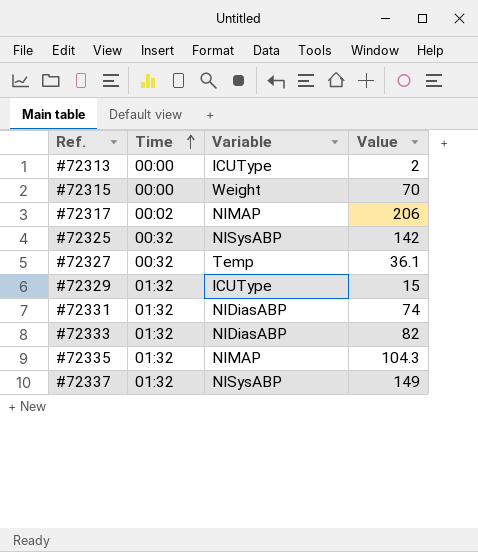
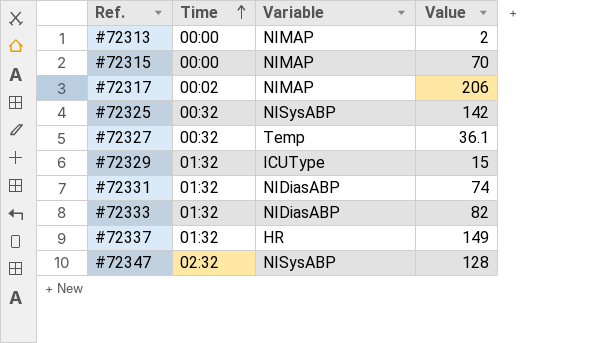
row #72335: 01:32 | NIMAP | 104.3 -> none
#72313 | Variable: ICUType -> NIMAP
#72315 | Variable: Weight -> NIMAP
#72337 | Variable: NISysABP -> HR
row #72347: none -> 02:32 | NISysABP | 128

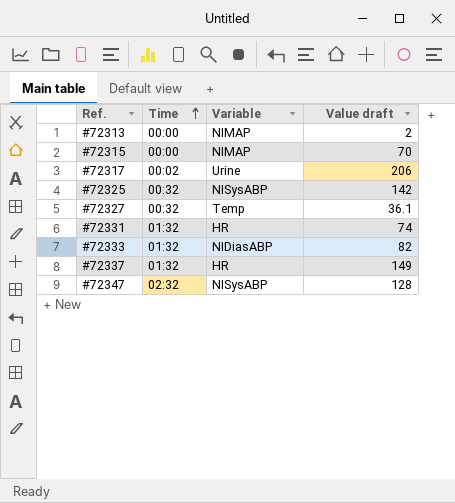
column name: Value -> Value draft
row #72329: 01:32 | ICUType | 15 -> none
#72317 | Variable: NIMAP -> Urine
#72331 | Variable: NIDiasABP -> HR

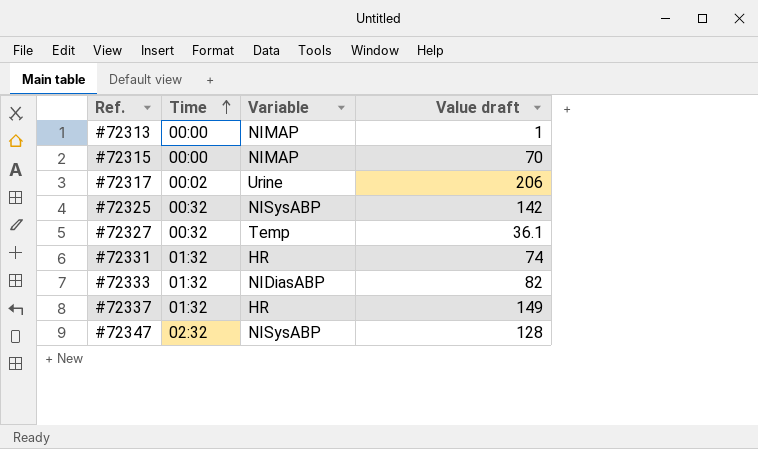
#72313 | Value draft: 2 -> 1

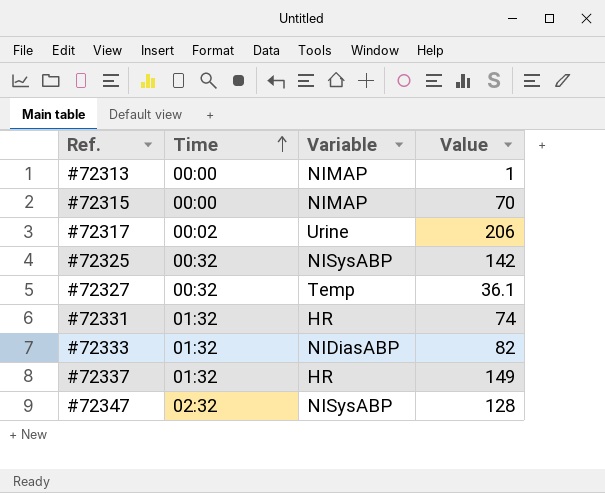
column name: Value draft -> Value

